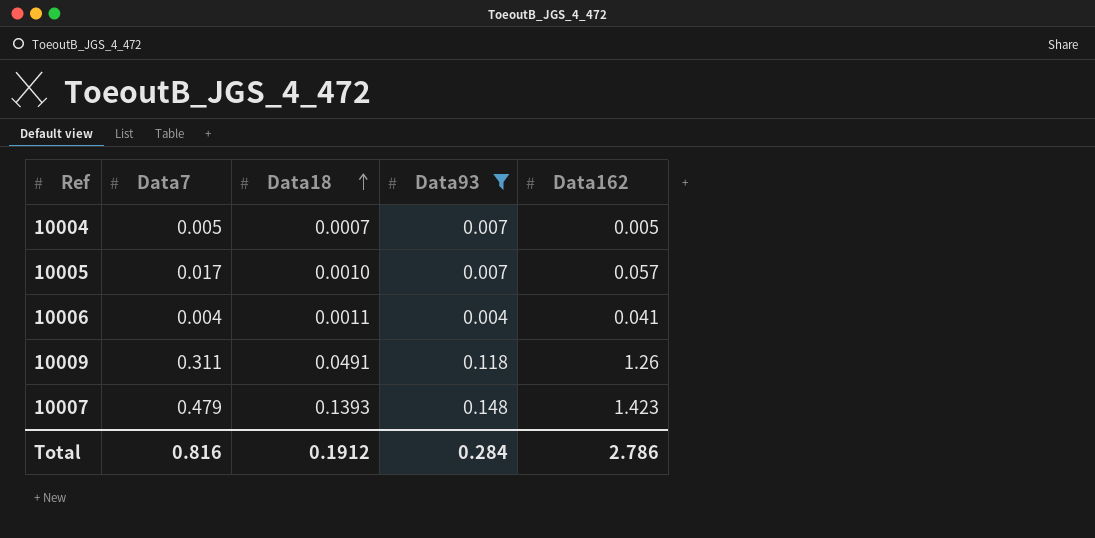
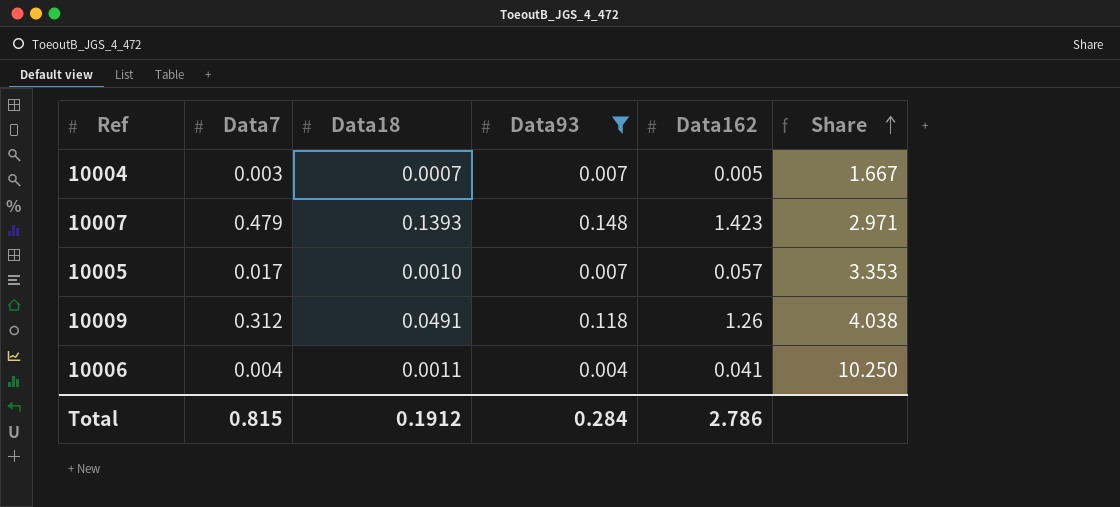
row order: Data18 ascending -> Share ascending
column Share | formula: none -> [Data162] / [Data7]
10004 | Data7: 0.005 -> 0.003
10009 | Data7: 0.311 -> 0.312
Total | Data7: 0.816 -> 0.815

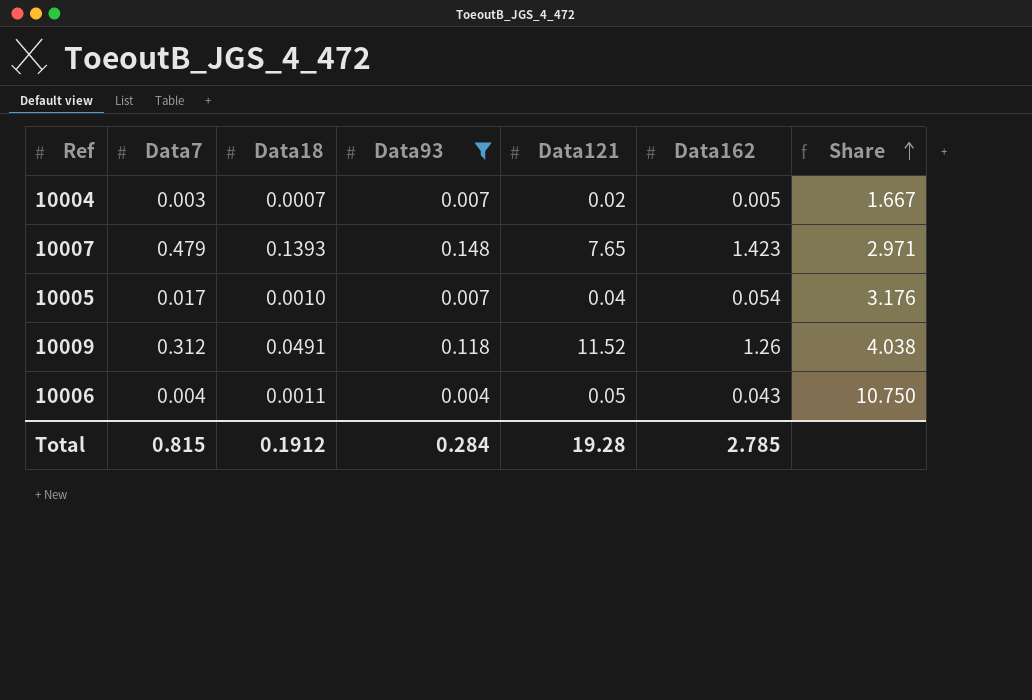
column Data121 | position: none -> 5
10005 | Data162: 0.057 -> 0.054
10005 | Share: 3.353 -> 3.176
10006 | Data162: 0.041 -> 0.043
10006 | Share: 10.250 -> 10.750
Total | Data162: 2.786 -> 2.785

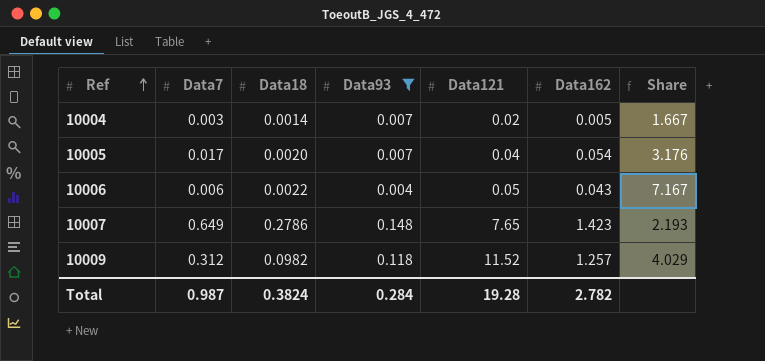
row order: Share ascending -> Ref ascending
10004 | Data18: 0.0007 -> 0.0014
10005 | Data18: 0.0010 -> 0.0020
10006 | Data7: 0.004 -> 0.006
10006 | Data18: 0.0011 -> 0.0022
10006 | Share: 10.750 -> 7.167
10007 | Data7: 0.479 -> 0.649
10007 | Data18: 0.1393 -> 0.2786
10007 | Share: 2.971 -> 2.193
10009 | Data18: 0.0491 -> 0.0982
10009 | Data162: 1.26 -> 1.257
10009 | Share: 4.038 -> 4.029
Total | Data7: 0.815 -> 0.987
Total | Data18: 0.1912 -> 0.3824
Total | Data162: 2.785 -> 2.782

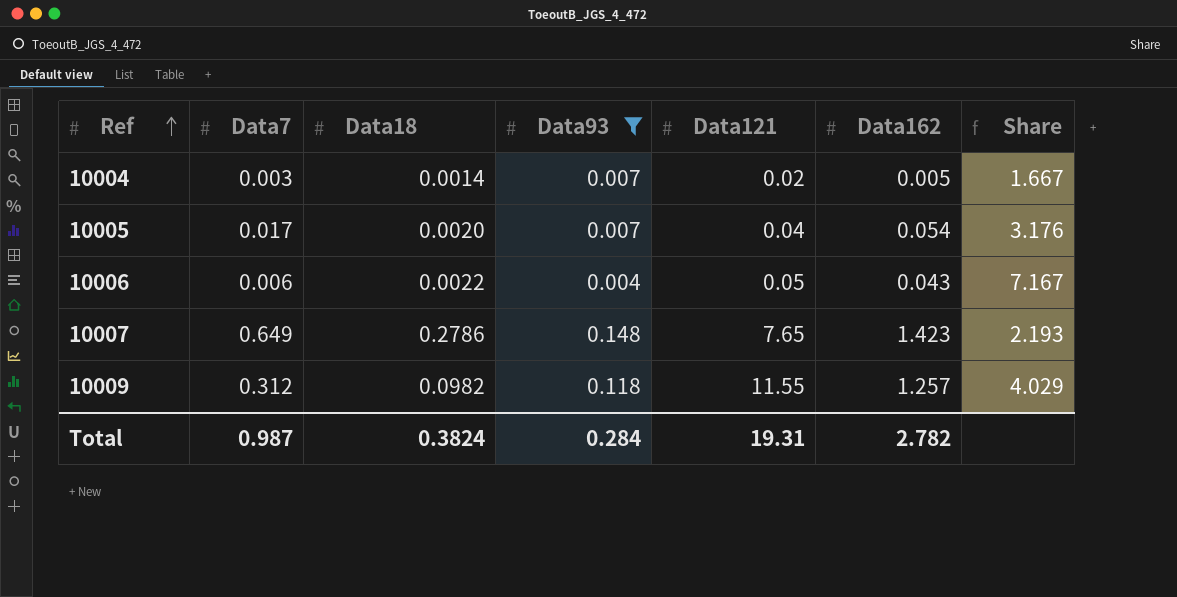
10009 | Data121: 11.52 -> 11.55
Total | Data121: 19.28 -> 19.31

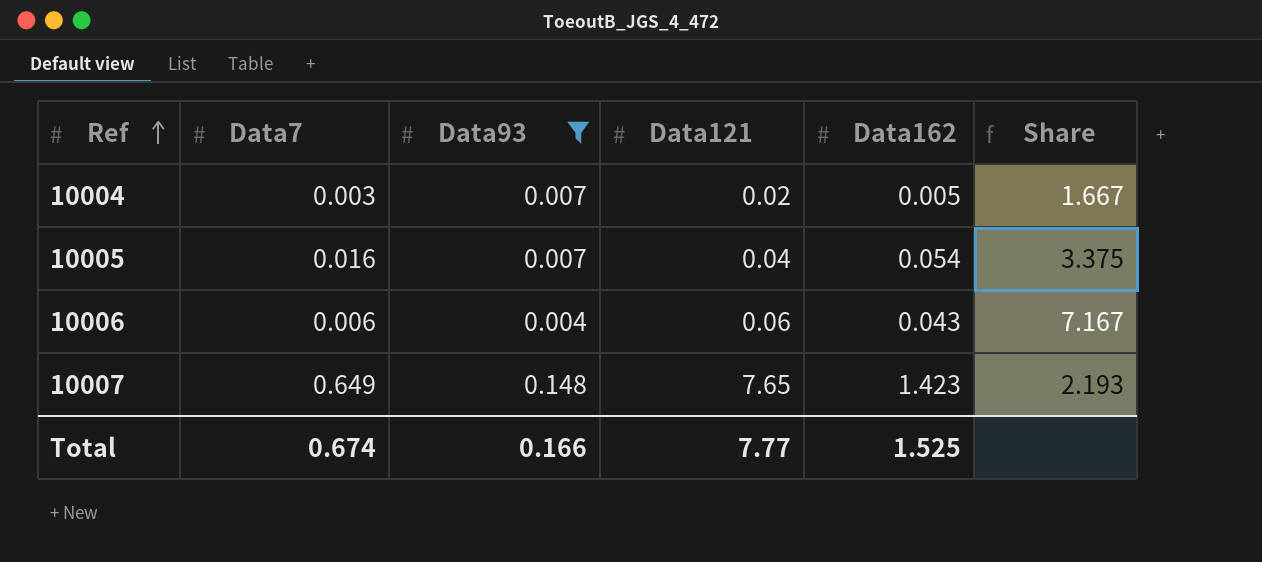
column Data18 | position: 3 -> none
row 10009: 0.312 | 0.0982 | 0.118 | 11.55 | 1.257 | 4.029 -> none
10005 | Data7: 0.017 -> 0.016
10005 | Share: 3.176 -> 3.375
10006 | Data121: 0.05 -> 0.06
Total | Data7: 0.987 -> 0.674
Total | Data93: 0.284 -> 0.166
Total | Data121: 19.31 -> 7.77
Total | Data162: 2.782 -> 1.525

